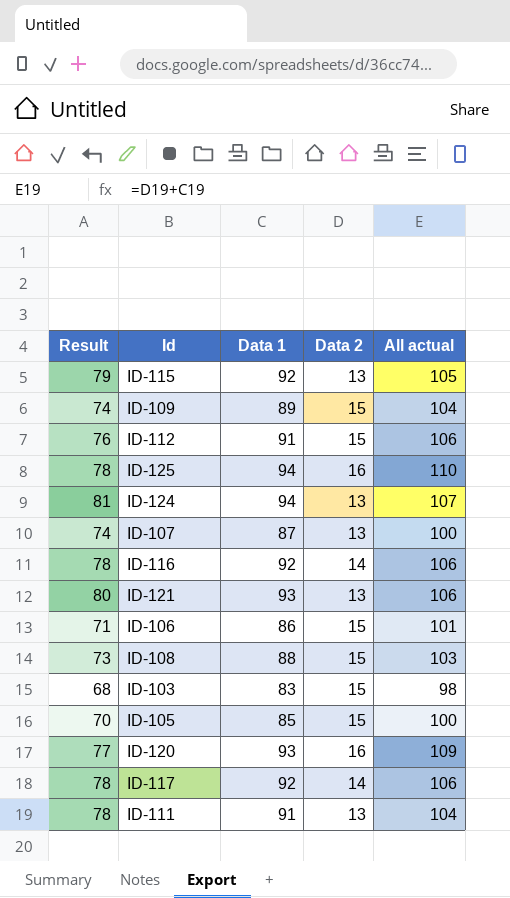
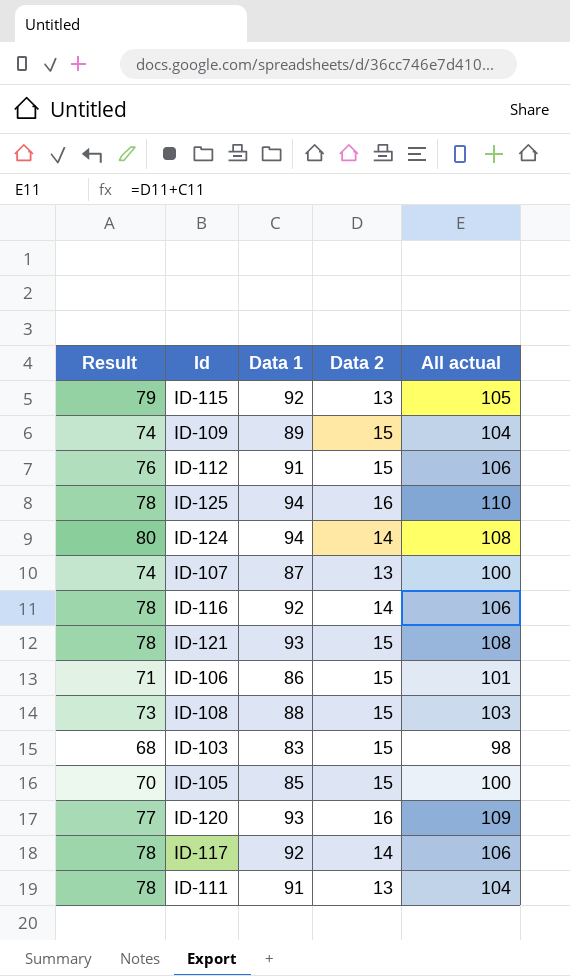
ID-124 | Result: 81 -> 80
ID-124 | Data 2: 13 -> 14
ID-124 | All actual: 107 -> 108
ID-121 | Result: 80 -> 78
ID-121 | Data 2: 13 -> 15
ID-121 | All actual: 106 -> 108

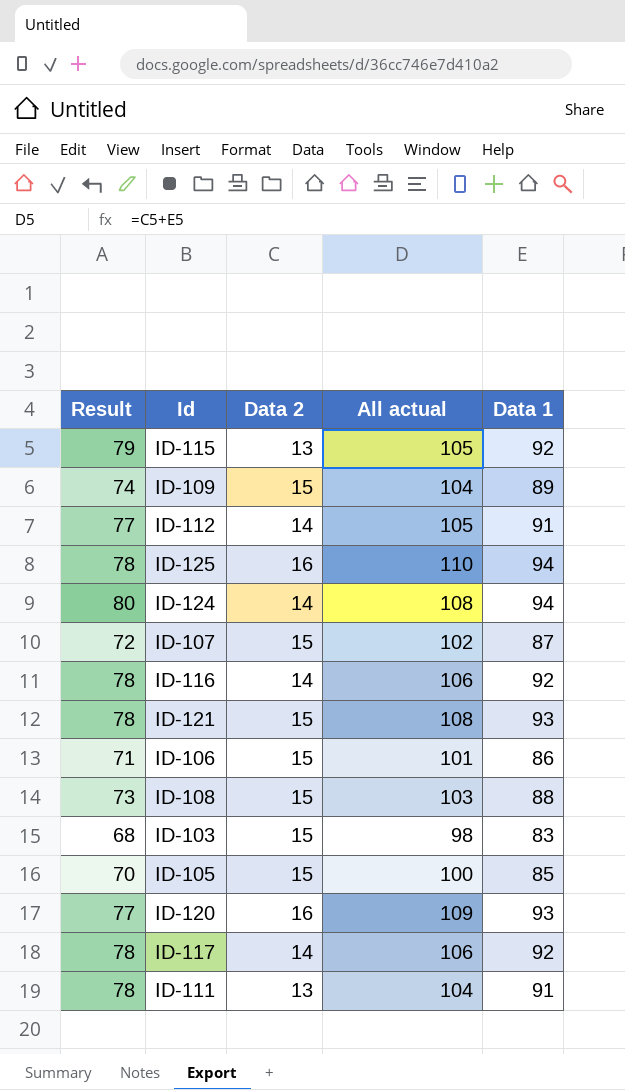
column Data 1 | position: 3 -> 5
ID-112 | Result: 76 -> 77
ID-112 | Data 2: 15 -> 14
ID-112 | All actual: 106 -> 105
ID-107 | Result: 74 -> 72
ID-107 | Data 2: 13 -> 15
ID-107 | All actual: 100 -> 102

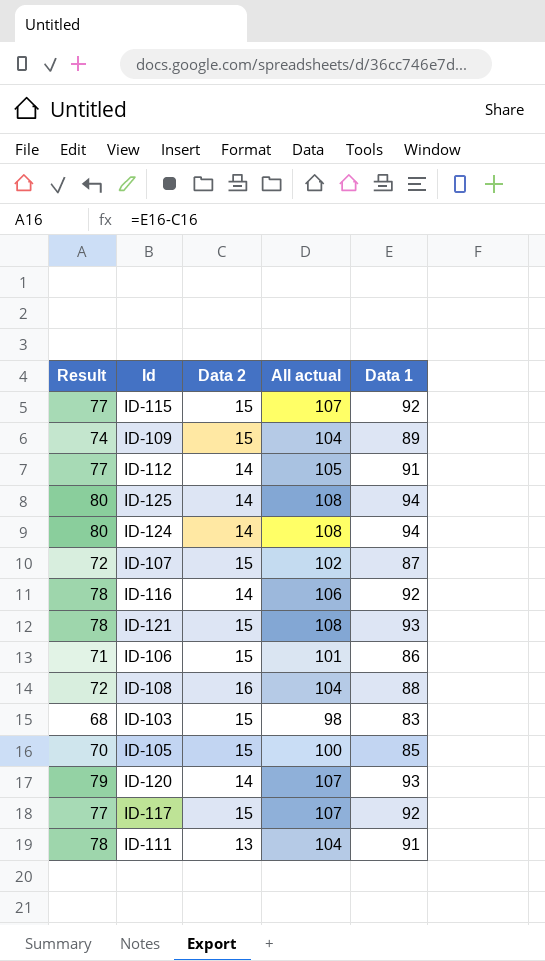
ID-115 | Result: 79 -> 77
ID-115 | Data 2: 13 -> 15
ID-115 | All actual: 105 -> 107
ID-125 | Result: 78 -> 80
ID-125 | Data 2: 16 -> 14
ID-125 | All actual: 110 -> 108
ID-108 | Result: 73 -> 72
ID-108 | Data 2: 15 -> 16
ID-108 | All actual: 103 -> 104
ID-120 | Result: 77 -> 79
ID-120 | Data 2: 16 -> 14
ID-120 | All actual: 109 -> 107
ID-117 | Result: 78 -> 77
ID-117 | Data 2: 14 -> 15
ID-117 | All actual: 106 -> 107

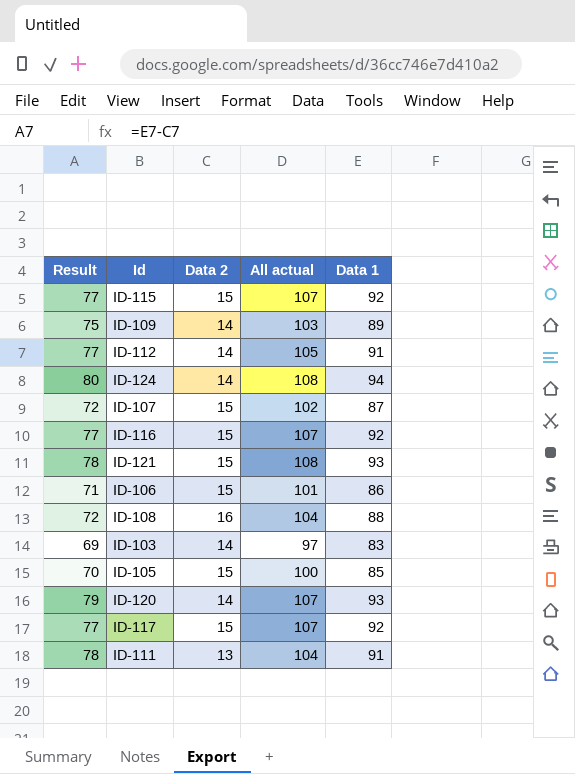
row ID-125: 80 | 14 | 108 | 94 -> none
ID-109 | Result: 74 -> 75
ID-109 | Data 2: 15 -> 14
ID-109 | All actual: 104 -> 103
ID-116 | Result: 78 -> 77
ID-116 | Data 2: 14 -> 15
ID-116 | All actual: 106 -> 107
ID-103 | Result: 68 -> 69
ID-103 | Data 2: 15 -> 14
ID-103 | All actual: 98 -> 97

